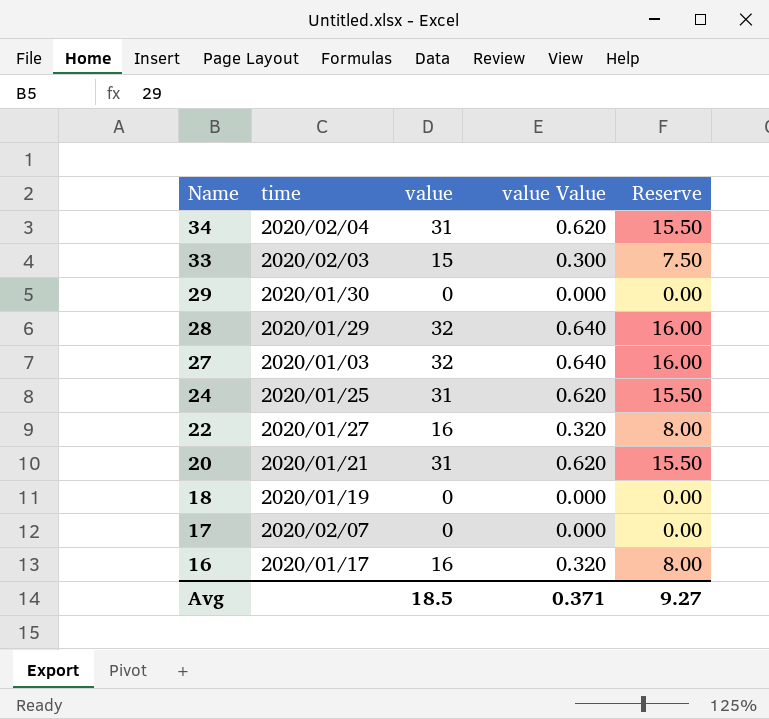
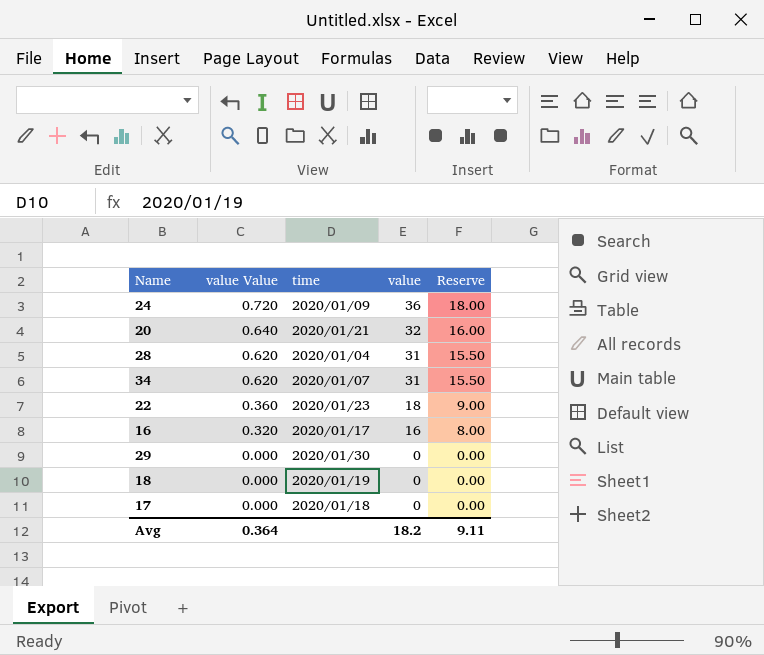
row order: Name descending -> value Value descending
column value Value | position: 4 -> 2
row 33: 2020/02/03 | 15 | 0.300 | 7.50 -> none
row 27: 2020/01/03 | 32 | 0.640 | 16.00 -> none
24 | value Value: 0.620 -> 0.720
24 | time: 2020/01/25 -> 2020/01/09
24 | value: 31 -> 36
24 | Reserve: 15.50 -> 18.00
20 | value Value: 0.620 -> 0.640
20 | value: 31 -> 32
20 | Reserve: 15.50 -> 16.00
28 | value Value: 0.640 -> 0.620
28 | time: 2020/01/29 -> 2020/01/04
28 | value: 32 -> 31
28 | Reserve: 16.00 -> 15.50
34 | time: 2020/02/04 -> 2020/01/07
22 | value Value: 0.320 -> 0.360
22 | time: 2020/01/27 -> 2020/01/23
22 | value: 16 -> 18
22 | Reserve: 8.00 -> 9.00
17 | time: 2020/02/07 -> 2020/01/18
Avg | value Value: 0.371 -> 0.364
Avg | value: 18.5 -> 18.2
Avg | Reserve: 9.27 -> 9.11

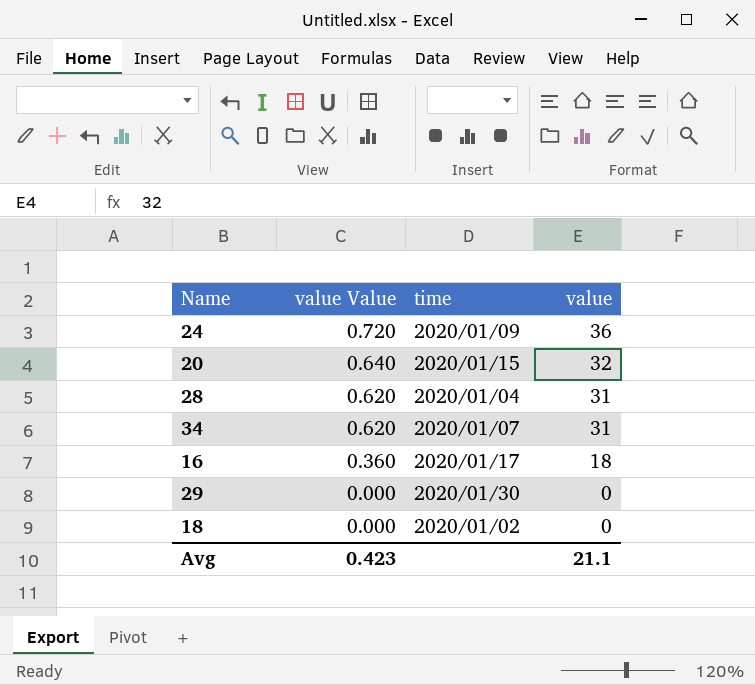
column Reserve | formula: [value] * 0.5 -> none
row 22: 0.360 | 2020/01/23 | 18 | 9.00 -> none
row 17: 0.000 | 2020/01/18 | 0 | 0.00 -> none
20 | time: 2020/01/21 -> 2020/01/15
16 | value Value: 0.320 -> 0.360
16 | value: 16 -> 18
18 | time: 2020/01/19 -> 2020/01/02
Avg | value Value: 0.364 -> 0.423
Avg | value: 18.2 -> 21.1

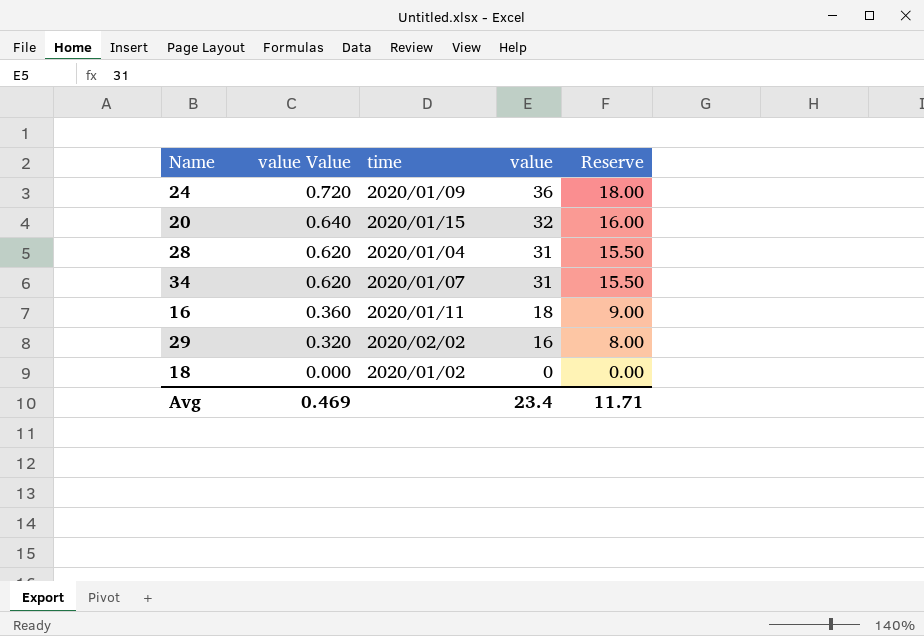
column Reserve | formula: none -> [value] * 0.5
16 | time: 2020/01/17 -> 2020/01/11
29 | value Value: 0.000 -> 0.320
29 | time: 2020/01/30 -> 2020/02/02
29 | value: 0 -> 16
Avg | value Value: 0.423 -> 0.469
Avg | value: 21.1 -> 23.4

